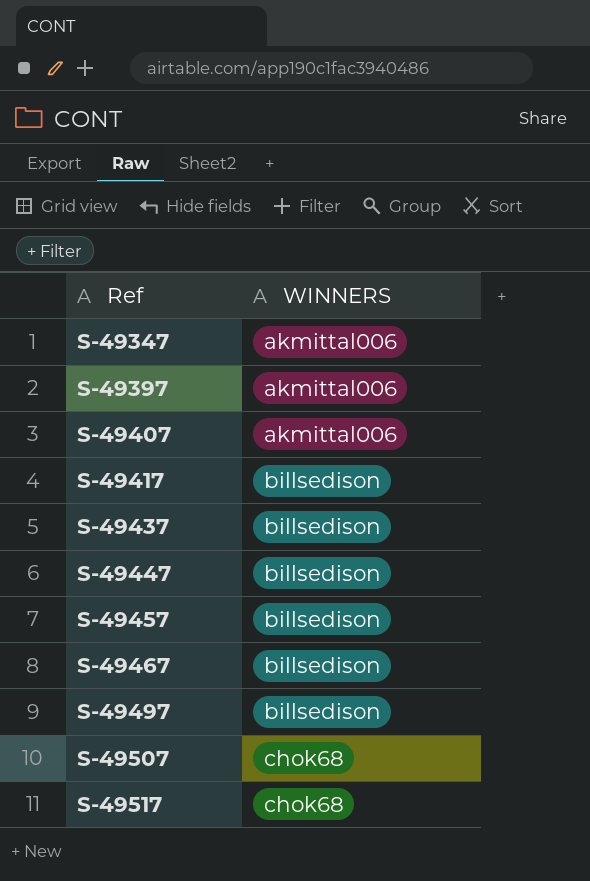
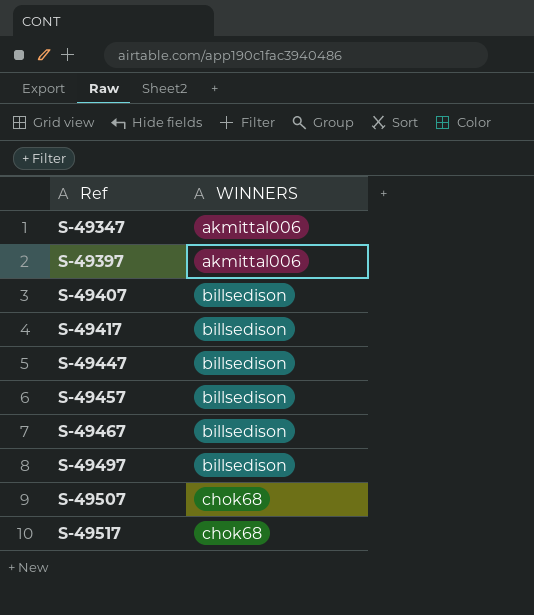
row S-49437: billsedison -> none
S-49407 | WINNERS: akmittal006 -> billsedison

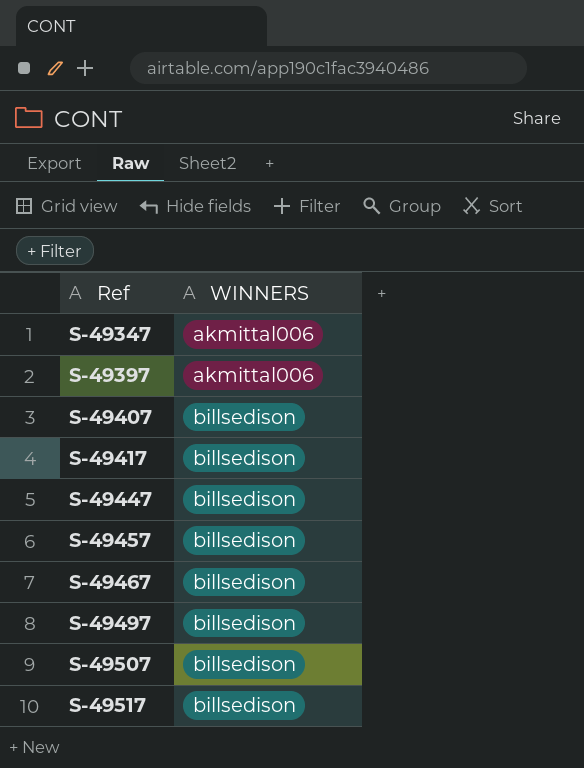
S-49507 | WINNERS: chok68 -> billsedison
S-49517 | WINNERS: chok68 -> billsedison

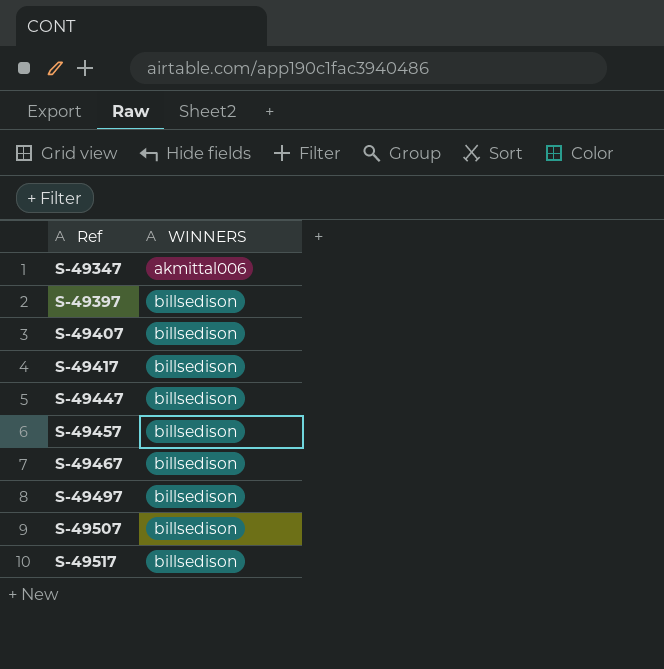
S-49397 | WINNERS: akmittal006 -> billsedison

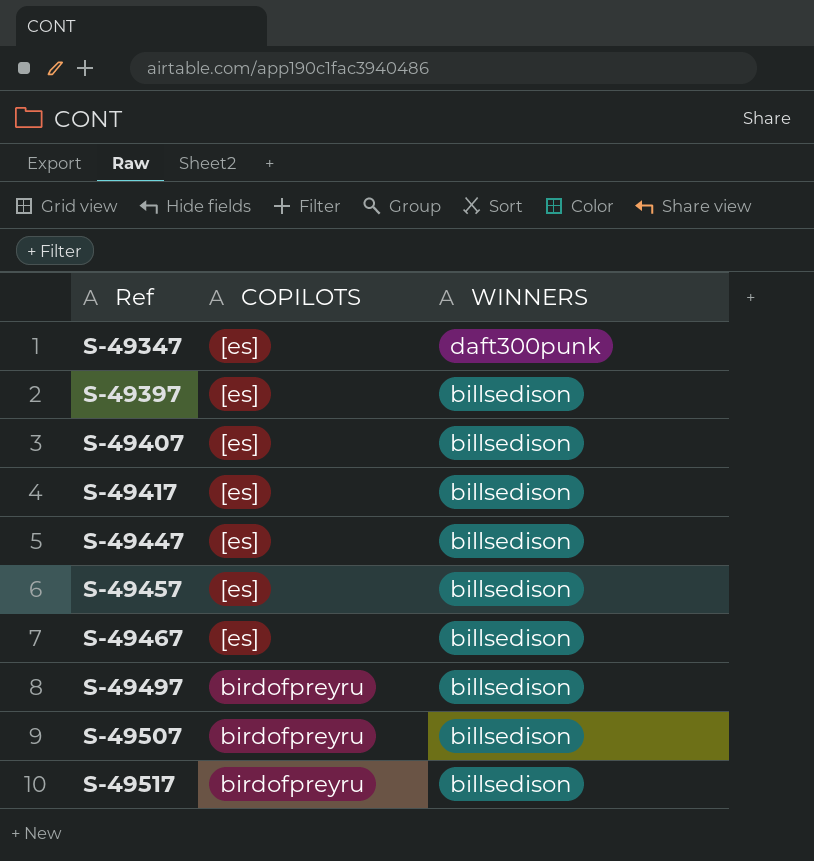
column COPILOTS | position: none -> 2
S-49347 | WINNERS: akmittal006 -> daft300punk

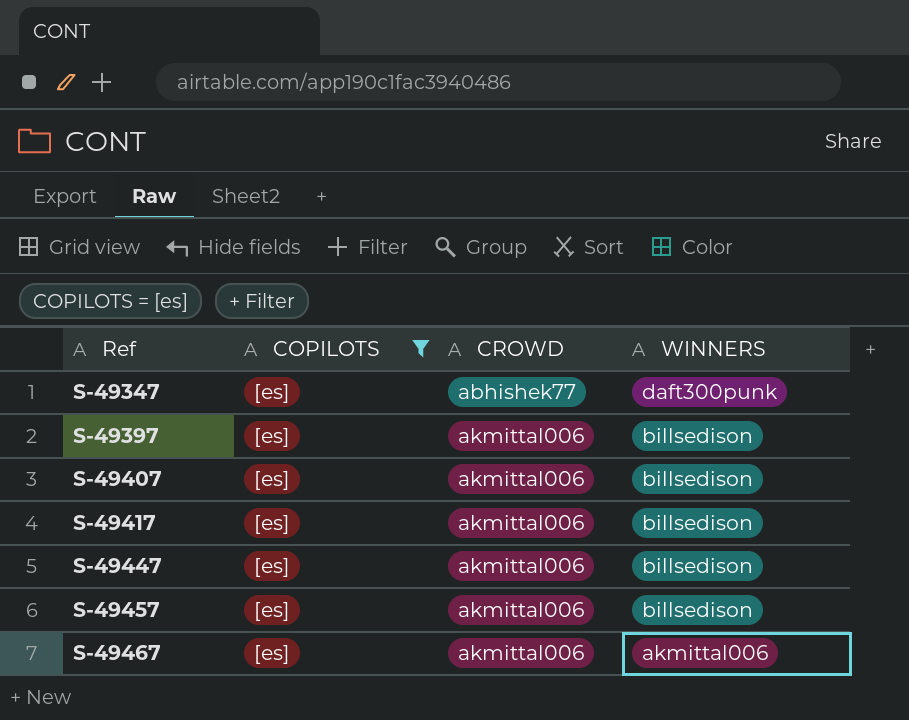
filter: none -> COPILOTS = [es]
column CROWD | position: none -> 3
S-49467 | WINNERS: billsedison -> akmittal006

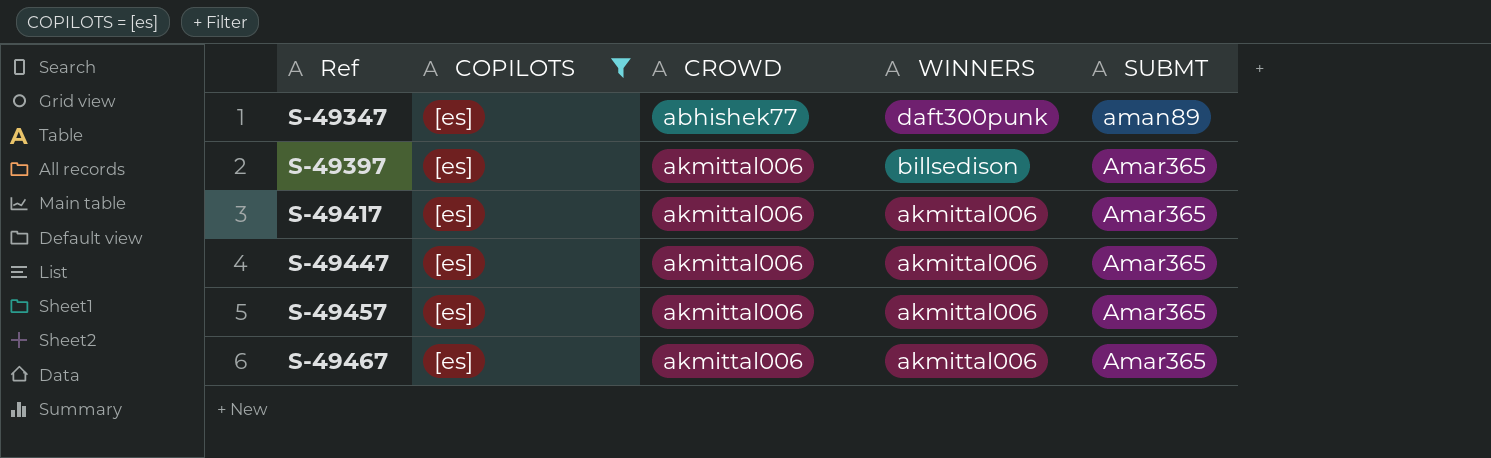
column SUBMT | position: none -> 5
row S-49407: [es] | akmittal006 | billsedison -> none
S-49417 | WINNERS: billsedison -> akmittal006
S-49447 | WINNERS: billsedison -> akmittal006
S-49457 | WINNERS: billsedison -> akmittal006

